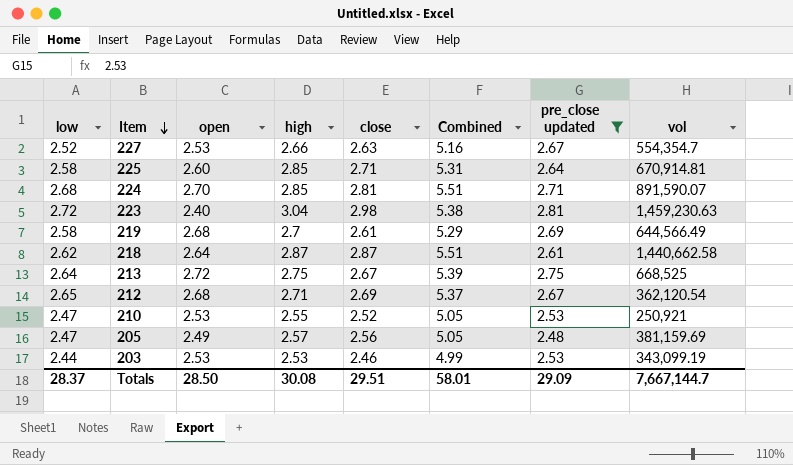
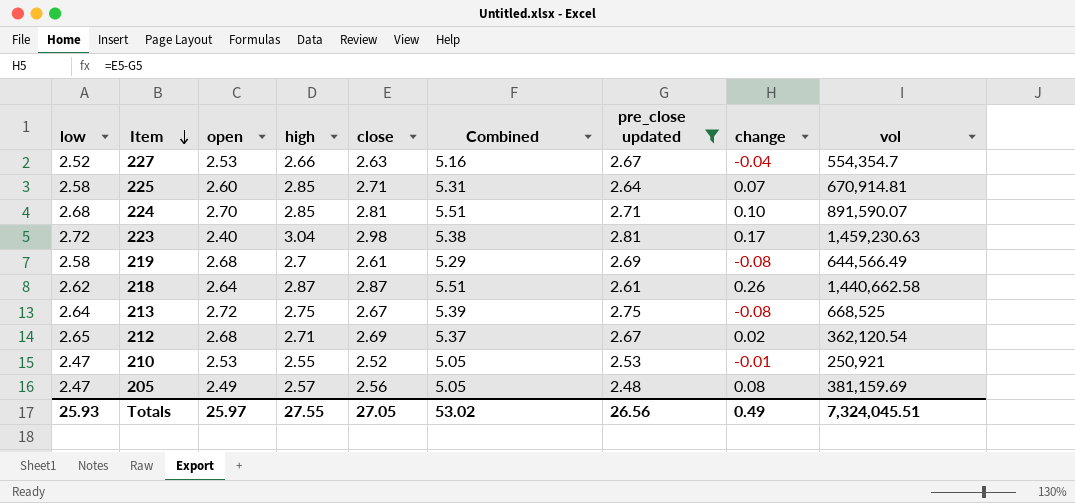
column change | formula: none -> [close] - [pre_close updated]
row 203: 2.44 | 2.53 | 2.53 | 2.46 | 4.99 | 2.53 | 343,099.19 -> none
Totals | low: 28.37 -> 25.93
Totals | open: 28.50 -> 25.97
Totals | high: 30.08 -> 27.55
Totals | close: 29.51 -> 27.05
Totals | Combined: 58.01 -> 53.02
Totals | pre_close updated: 29.09 -> 26.56
Totals | vol: 7,667,144.7 -> 7,324,045.51

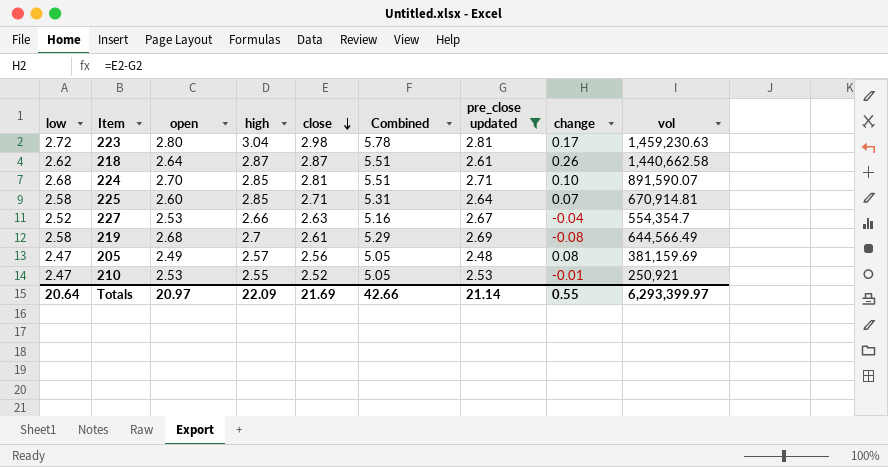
row order: Item descending -> close descending
row 213: 2.64 | 2.72 | 2.75 | 2.67 | 5.39 | 2.75 | -0.08 | 668,525 -> none
row 212: 2.65 | 2.68 | 2.71 | 2.69 | 5.37 | 2.67 | 0.02 | 362,120.54 -> none
223 | open: 2.40 -> 2.80
223 | Combined: 5.38 -> 5.78
Totals | low: 25.93 -> 20.64
Totals | open: 25.97 -> 20.97
Totals | high: 27.55 -> 22.09
Totals | close: 27.05 -> 21.69
Totals | Combined: 53.02 -> 42.66
Totals | pre_close updated: 26.56 -> 21.14
Totals | change: 0.49 -> 0.55
Totals | vol: 7,324,045.51 -> 6,293,399.97

